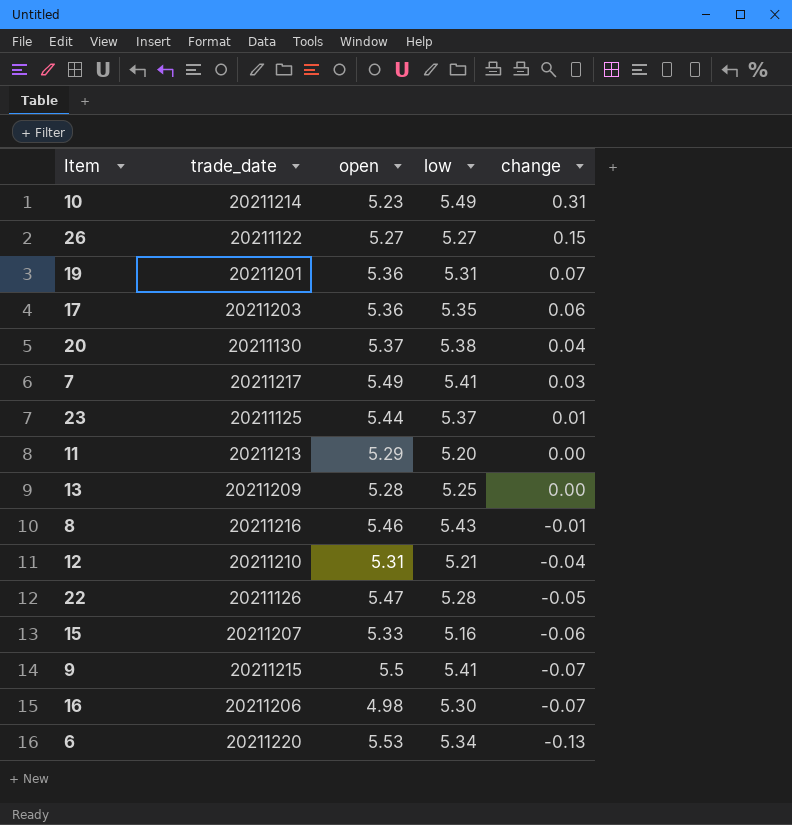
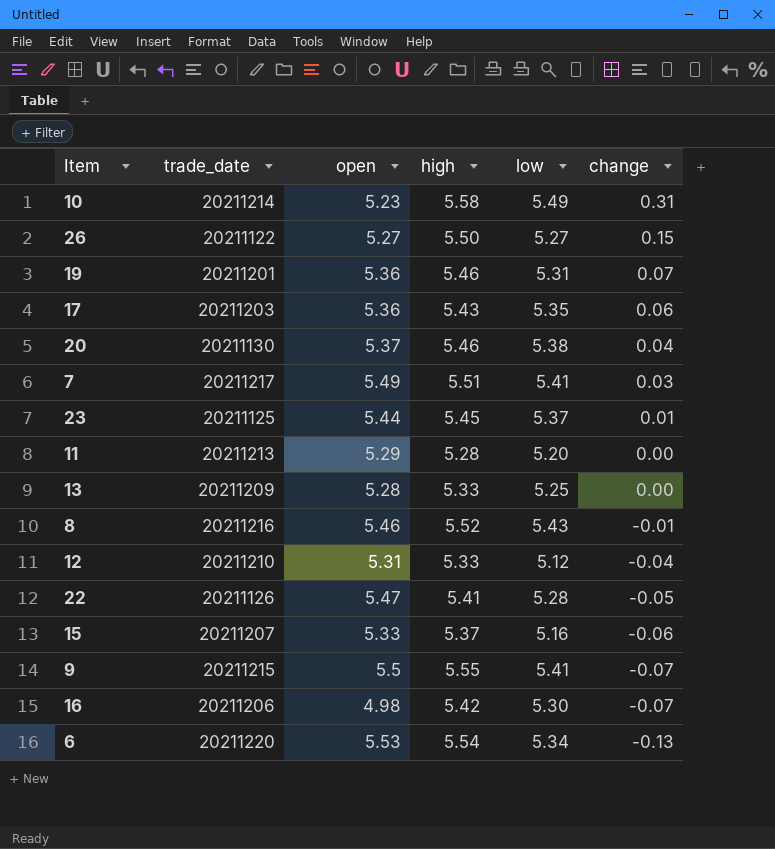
column high | position: none -> 4
12 | low: 5.21 -> 5.12

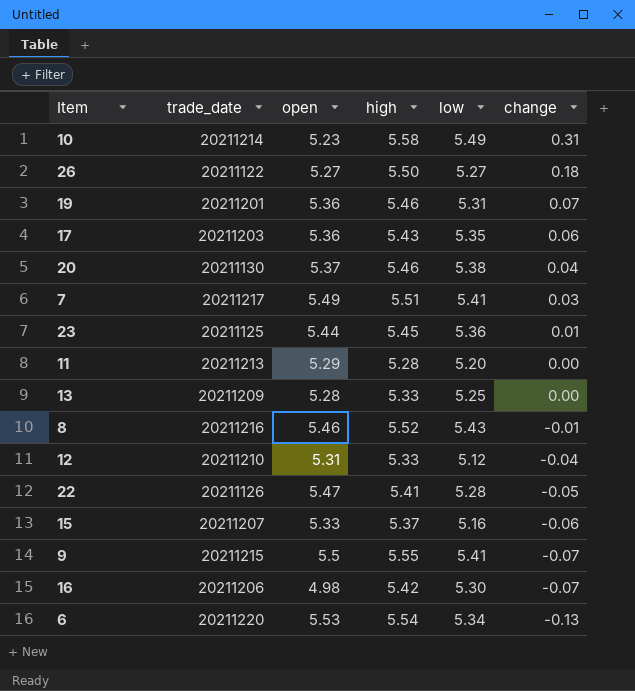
26 | change: 0.15 -> 0.18
23 | low: 5.37 -> 5.36

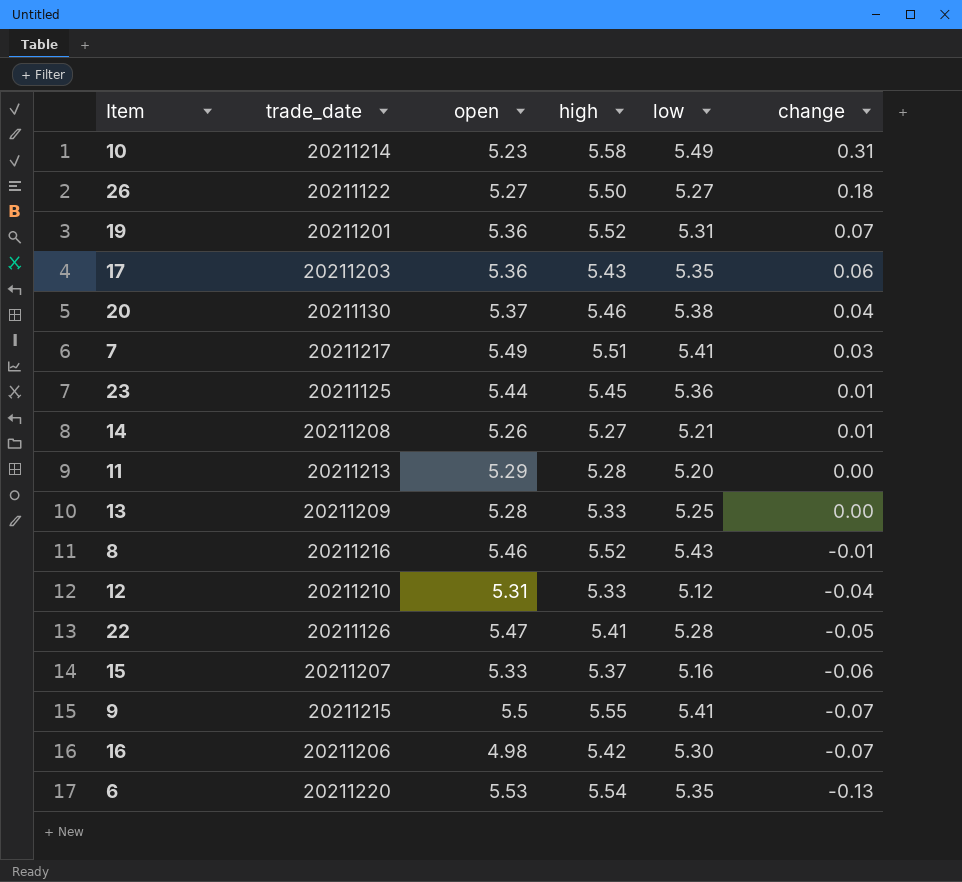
19 | high: 5.46 -> 5.52
row 14: none -> 20211208 | 5.26 | 5.27 | 5.21 | 0.01
6 | low: 5.34 -> 5.35

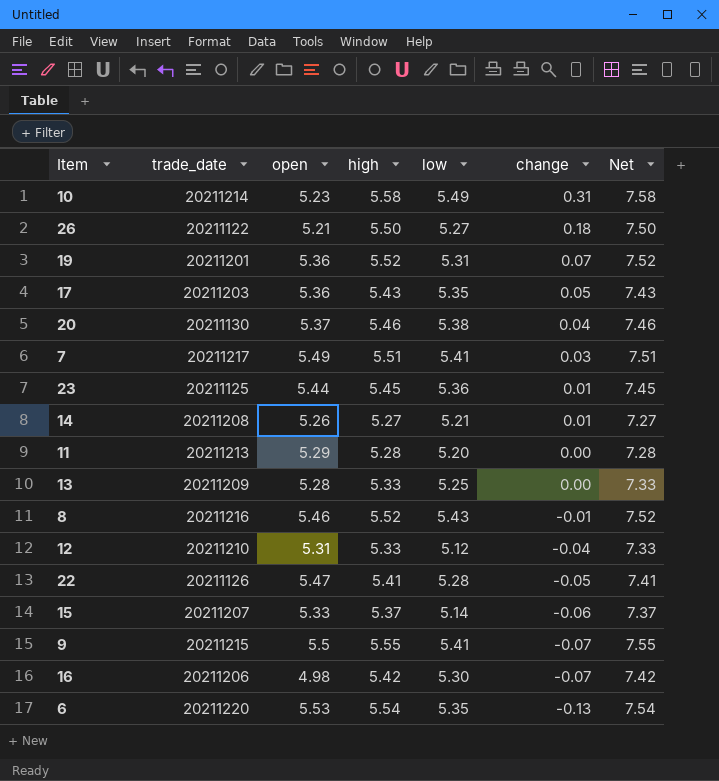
column Net | formula: none -> [high] + 2
26 | open: 5.27 -> 5.21
17 | change: 0.06 -> 0.05
15 | low: 5.16 -> 5.14

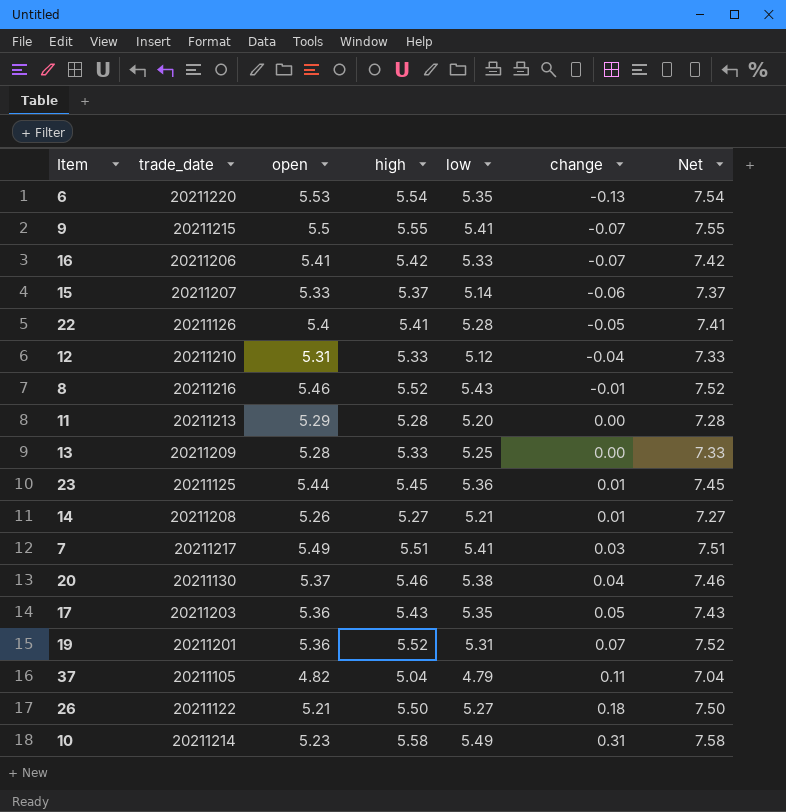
row order: change descending -> change ascending
16 | open: 4.98 -> 5.41
16 | low: 5.30 -> 5.33
22 | open: 5.47 -> 5.4
row 37: none -> 20211105 | 4.82 | 5.04 | 4.79 | 0.11 | 7.04

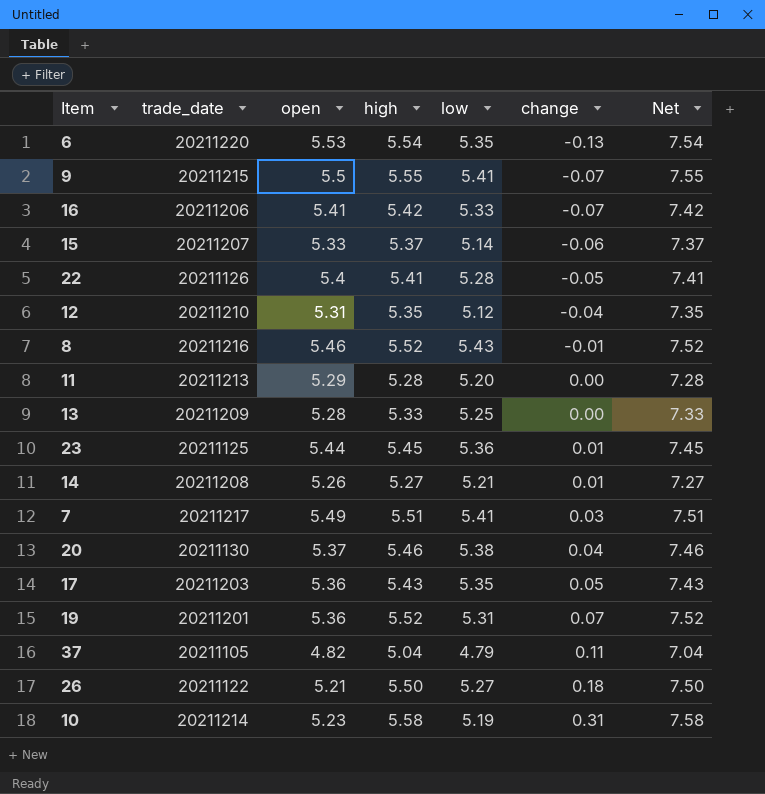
12 | high: 5.33 -> 5.35
12 | Net: 7.33 -> 7.35
10 | low: 5.49 -> 5.19

